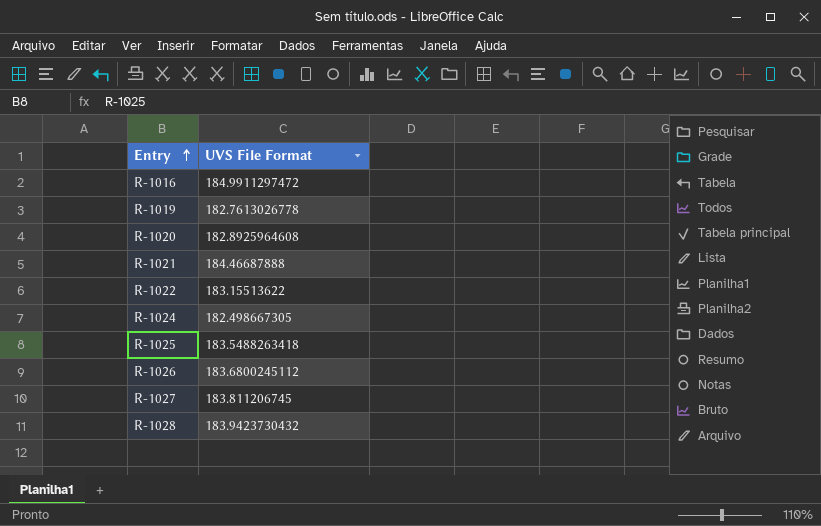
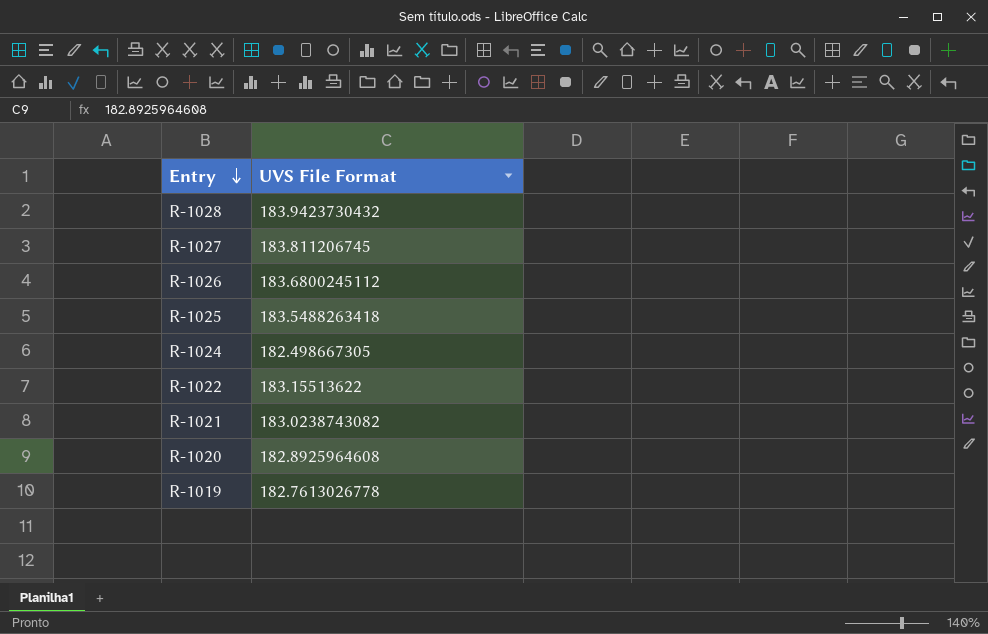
row order: Entry ascending -> Entry descending
row R-1016: 184.9911297472 -> none
R-1021 | UVS File Format: 184.46687888 -> 183.0238743082

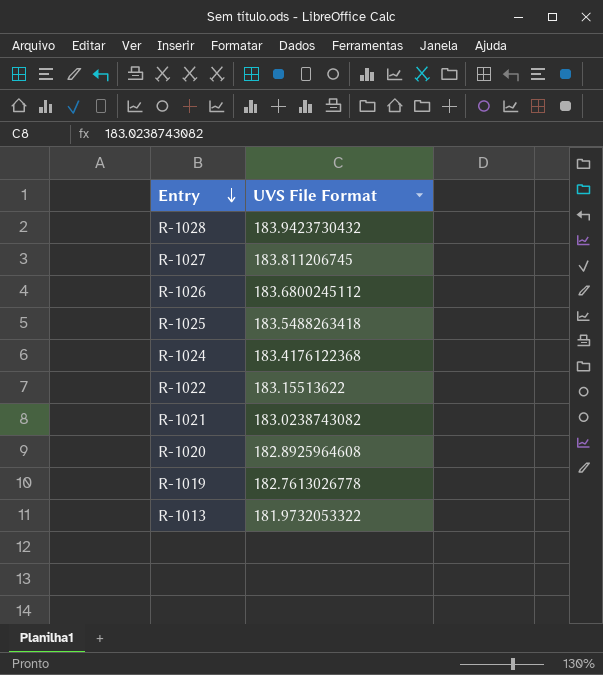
R-1024 | UVS File Format: 182.498667305 -> 183.4176122368
row R-1013: none -> 181.9732053322

